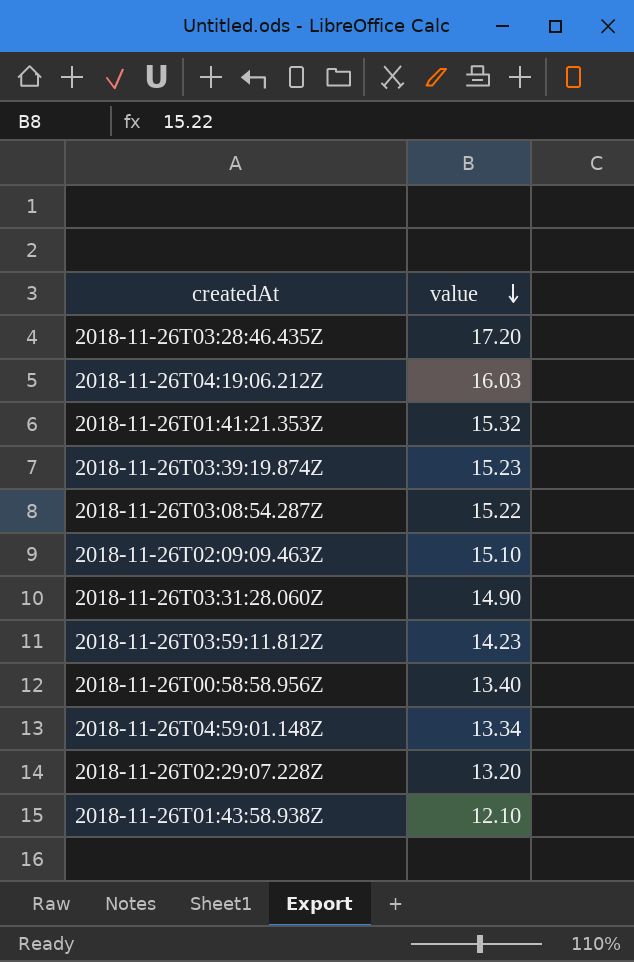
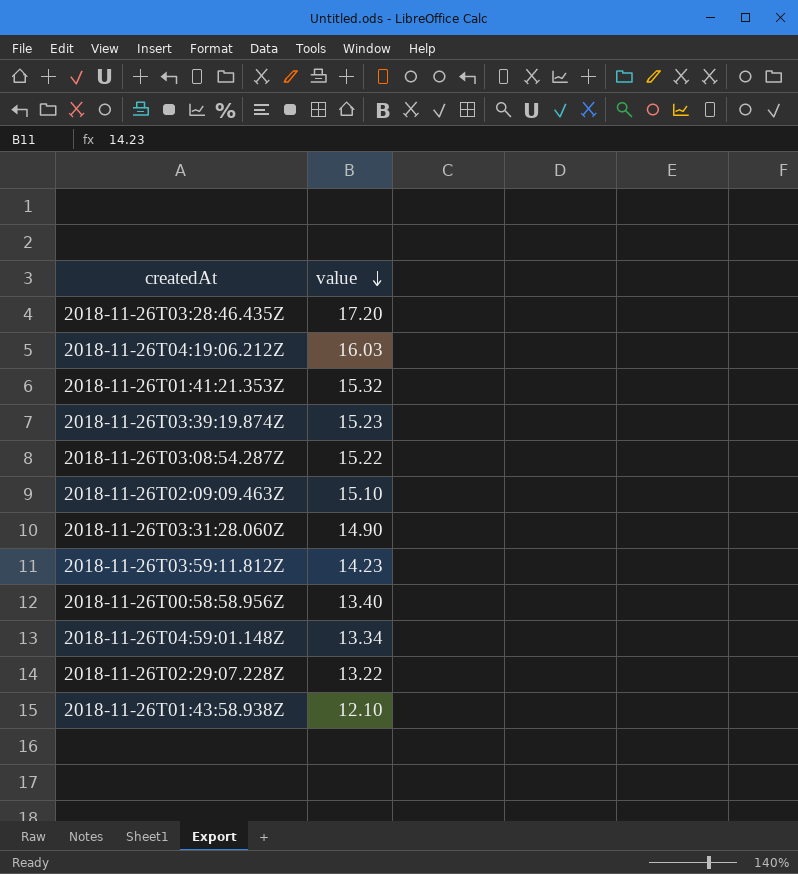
2018-11-26T02:29:07.228Z | value: 13.20 -> 13.22

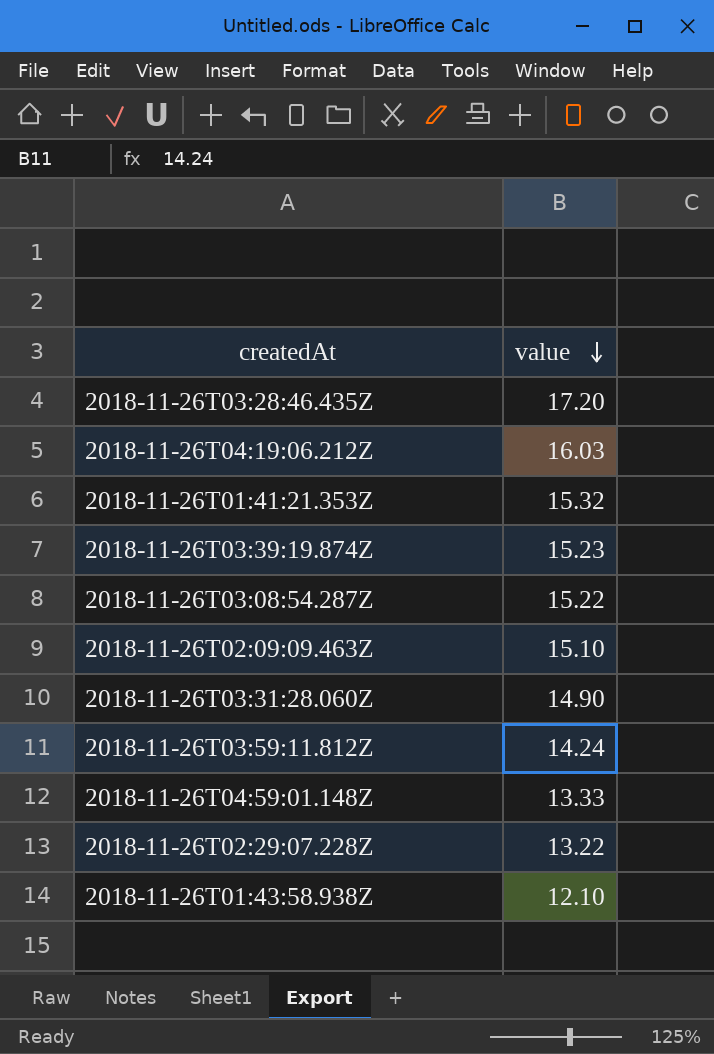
row 2018-11-26T00:58:58.956Z: 13.40 -> none
2018-11-26T03:59:11.812Z | value: 14.23 -> 14.24
2018-11-26T04:59:01.148Z | value: 13.34 -> 13.33

